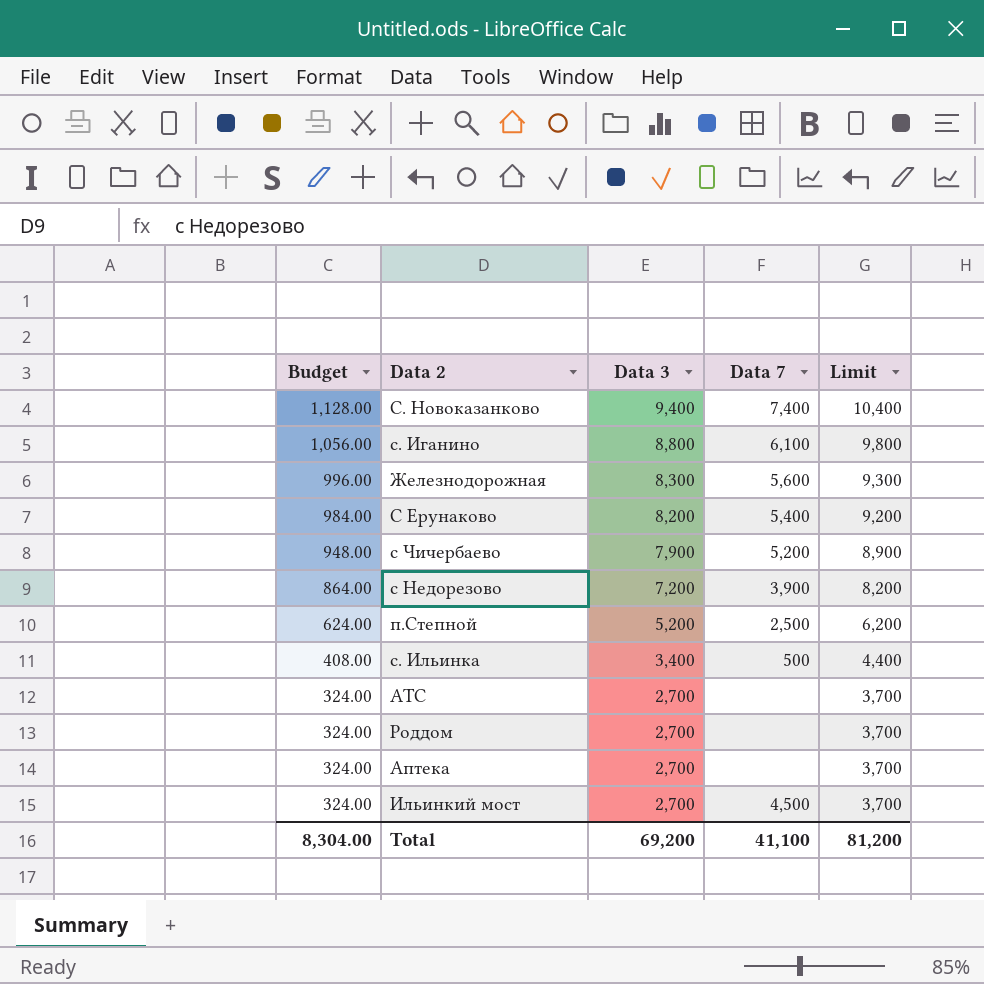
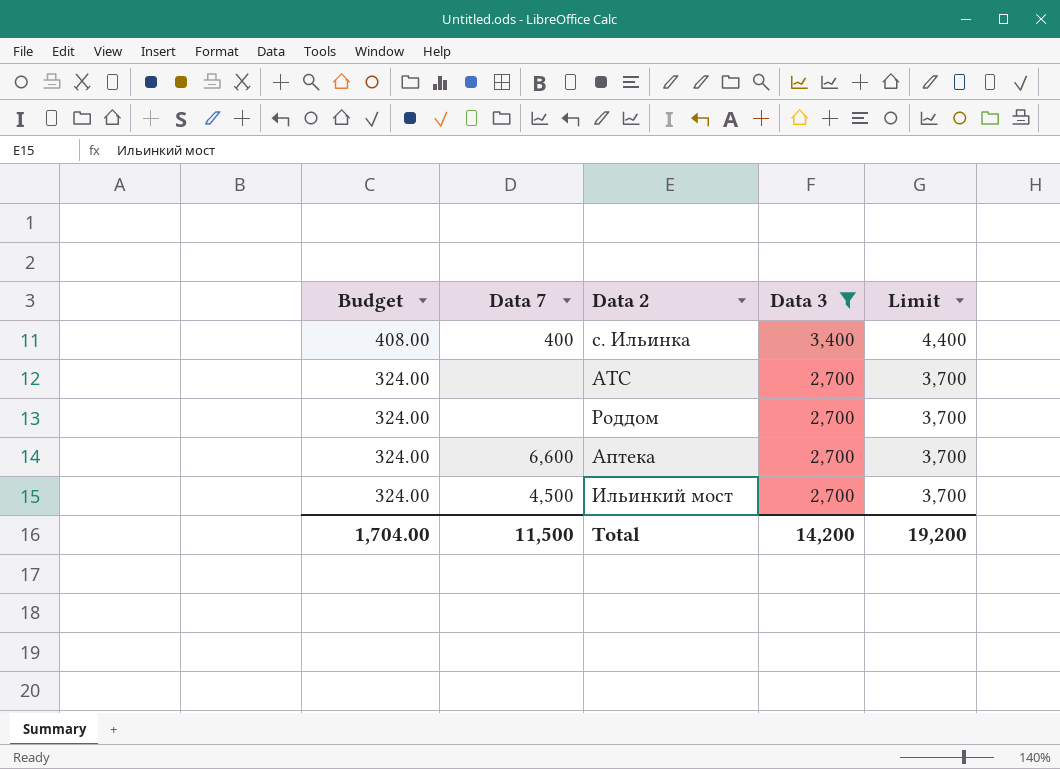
filter: none -> Data 3 <= 3,400
column Data 7 | position: 4 -> 2
с. Ильинка | Data 7: 500 -> 400
Аптека | Data 7: none -> 6,600
Total | Budget: 8,304.00 -> 1,704.00
Total | Data 7: 41,100 -> 11,500
Total | Data 3: 69,200 -> 14,200
Total | Limit: 81,200 -> 19,200

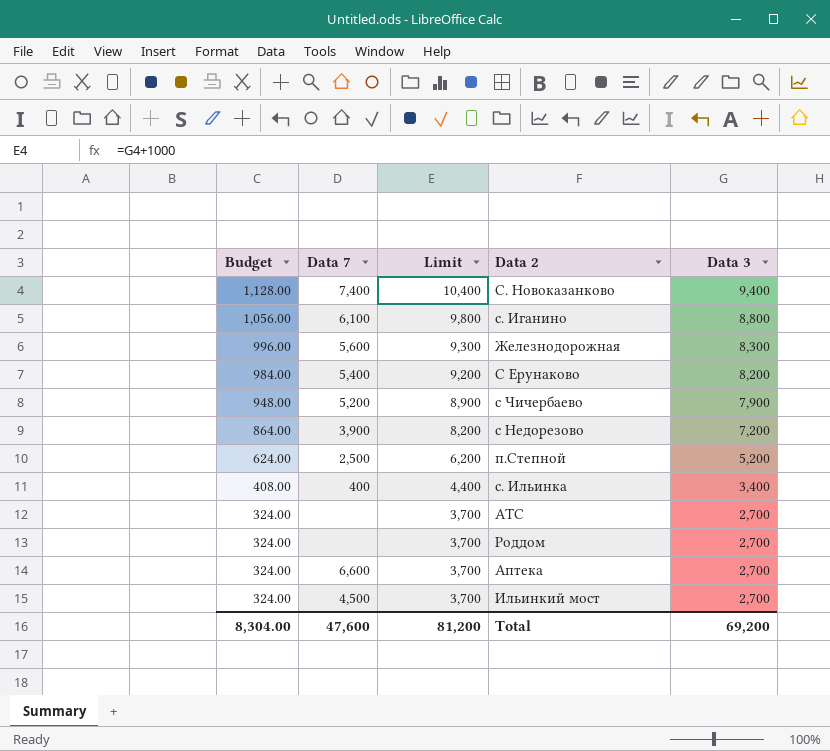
filter: Data 3 <= 3,400 -> none
column Limit | position: 5 -> 3
Total | Budget: 1,704.00 -> 8,304.00
Total | Data 7: 11,500 -> 47,600
Total | Limit: 19,200 -> 81,200
Total | Data 3: 14,200 -> 69,200

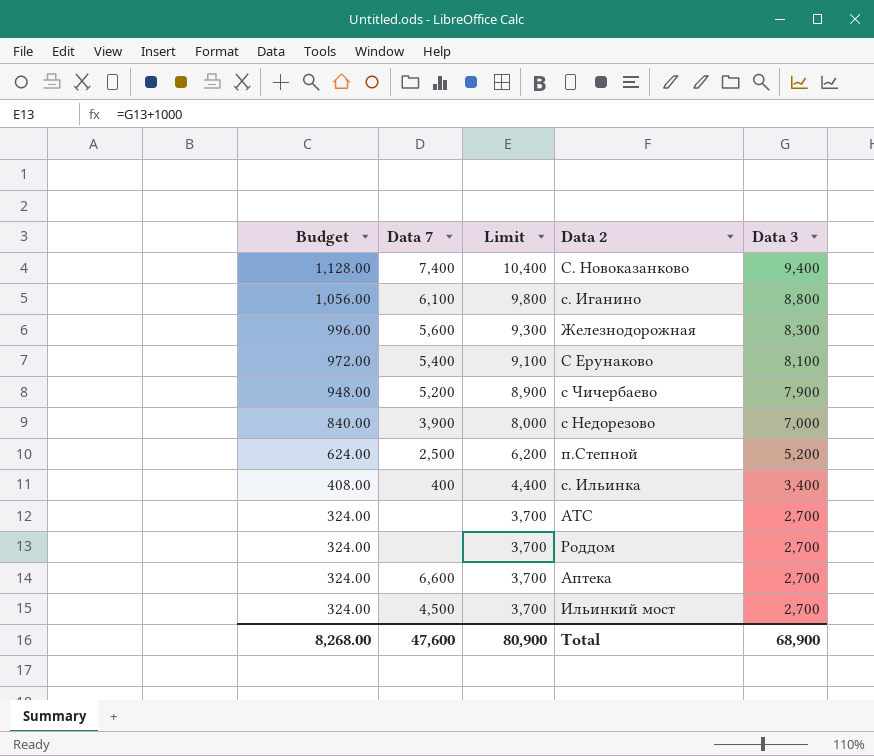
С Ерунаково | Budget: 984.00 -> 972.00
С Ерунаково | Limit: 9,200 -> 9,100
С Ерунаково | Data 3: 8,200 -> 8,100
с Недорезово | Budget: 864.00 -> 840.00
с Недорезово | Limit: 8,200 -> 8,000
с Недорезово | Data 3: 7,200 -> 7,000
Total | Budget: 8,304.00 -> 8,268.00
Total | Limit: 81,200 -> 80,900
Total | Data 3: 69,200 -> 68,900

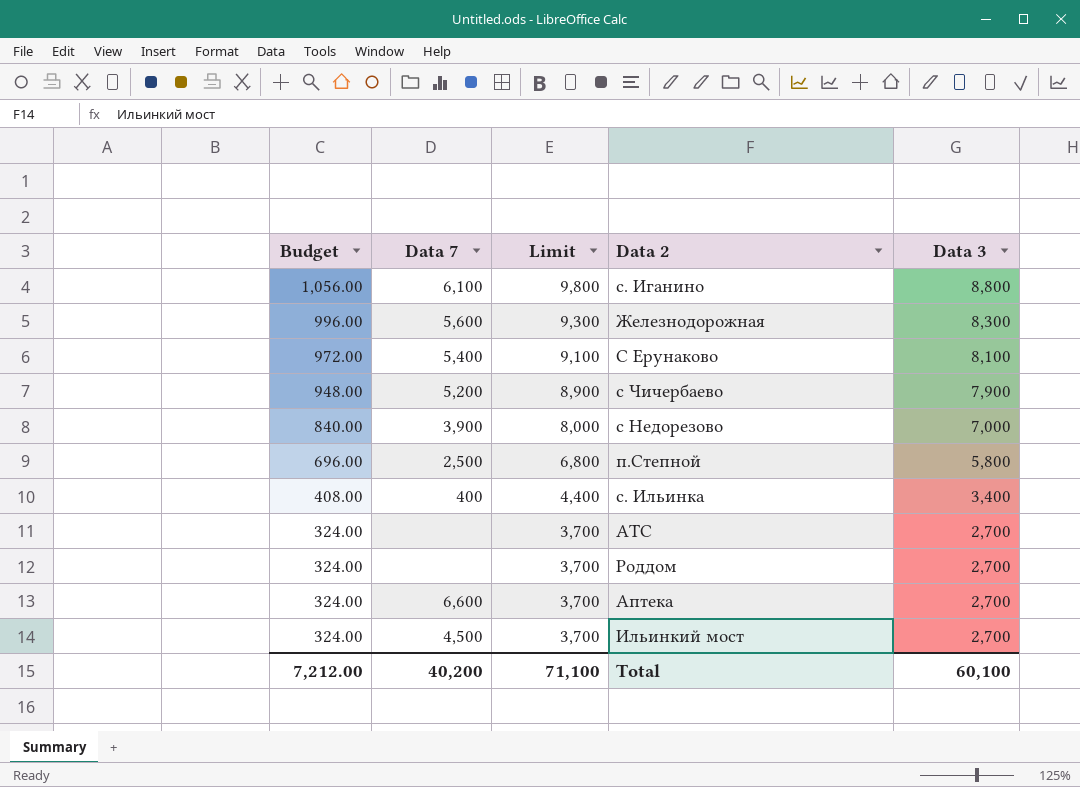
row С. Новоказанково: 1,128.00 | 7,400 | 10,400 | 9,400 -> none
п.Степной | Budget: 624.00 -> 696.00
п.Степной | Limit: 6,200 -> 6,800
п.Степной | Data 3: 5,200 -> 5,800
Total | Budget: 8,268.00 -> 7,212.00
Total | Data 7: 47,600 -> 40,200
Total | Limit: 80,900 -> 71,100
Total | Data 3: 68,900 -> 60,100

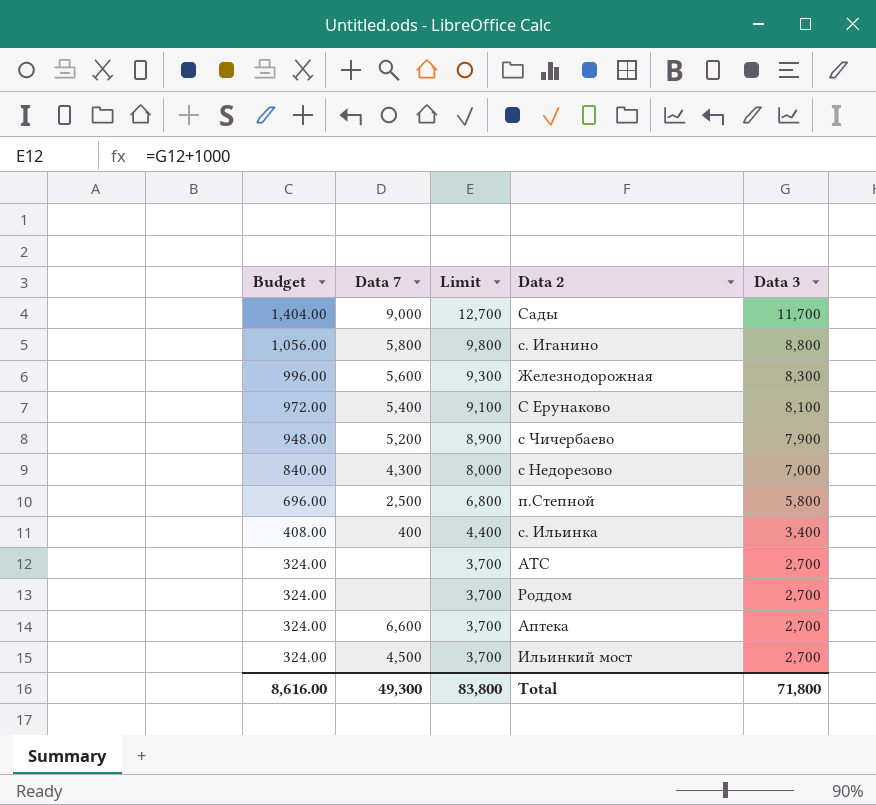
row Сады: none -> 1,404.00 | 9,000 | 12,700 | 11,700
с. Иганино | Data 7: 6,100 -> 5,800
с Недорезово | Data 7: 3,900 -> 4,300
Total | Budget: 7,212.00 -> 8,616.00
Total | Data 7: 40,200 -> 49,300
Total | Limit: 71,100 -> 83,800
Total | Data 3: 60,100 -> 71,800

